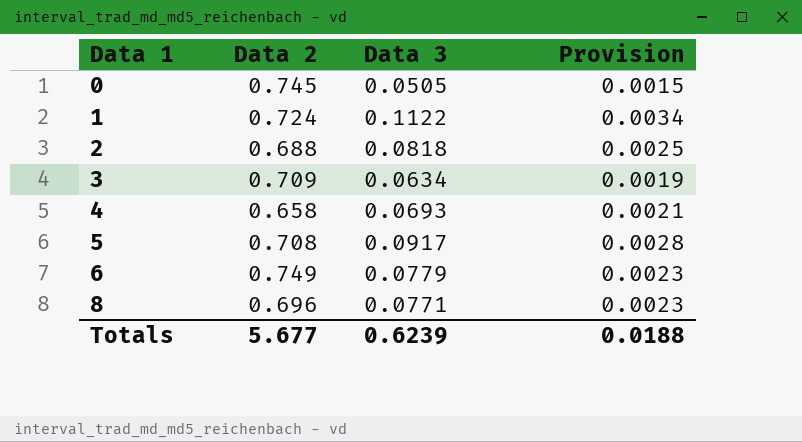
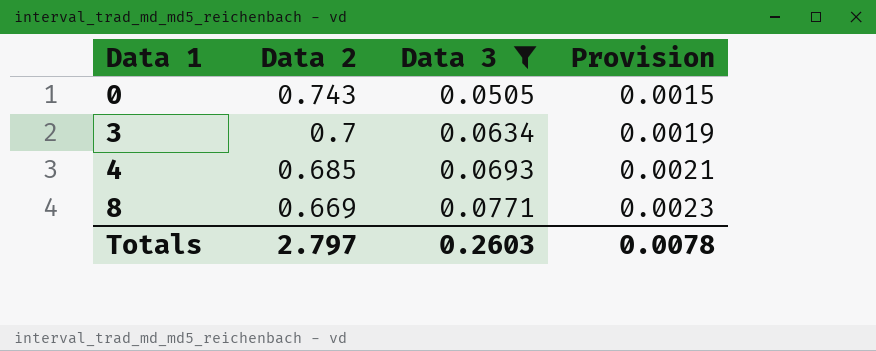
filter: none -> Data 3 <= 0.0771
0 | Data 2: 0.745 -> 0.743
3 | Data 2: 0.709 -> 0.7
4 | Data 2: 0.658 -> 0.685
8 | Data 2: 0.696 -> 0.669
Totals | Data 2: 5.677 -> 2.797
Totals | Data 3: 0.6239 -> 0.2603
Totals | Provision: 0.0188 -> 0.0078

